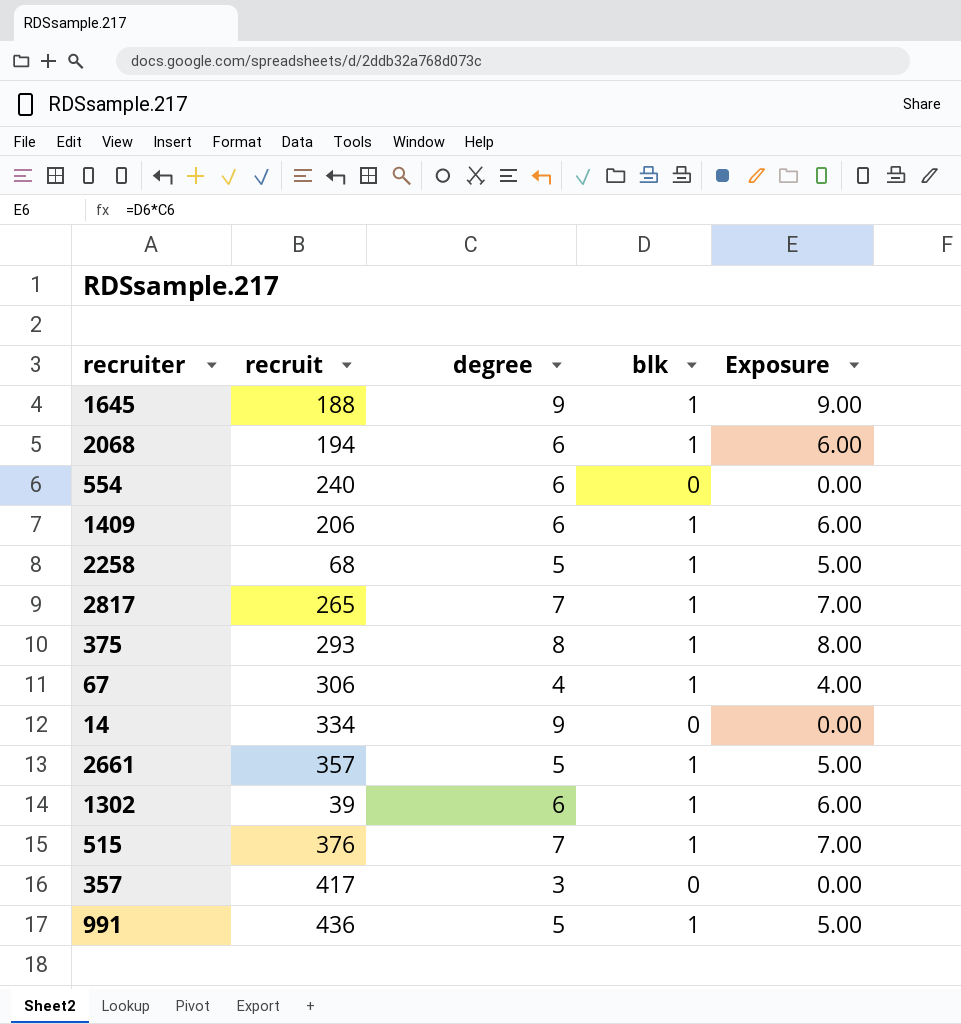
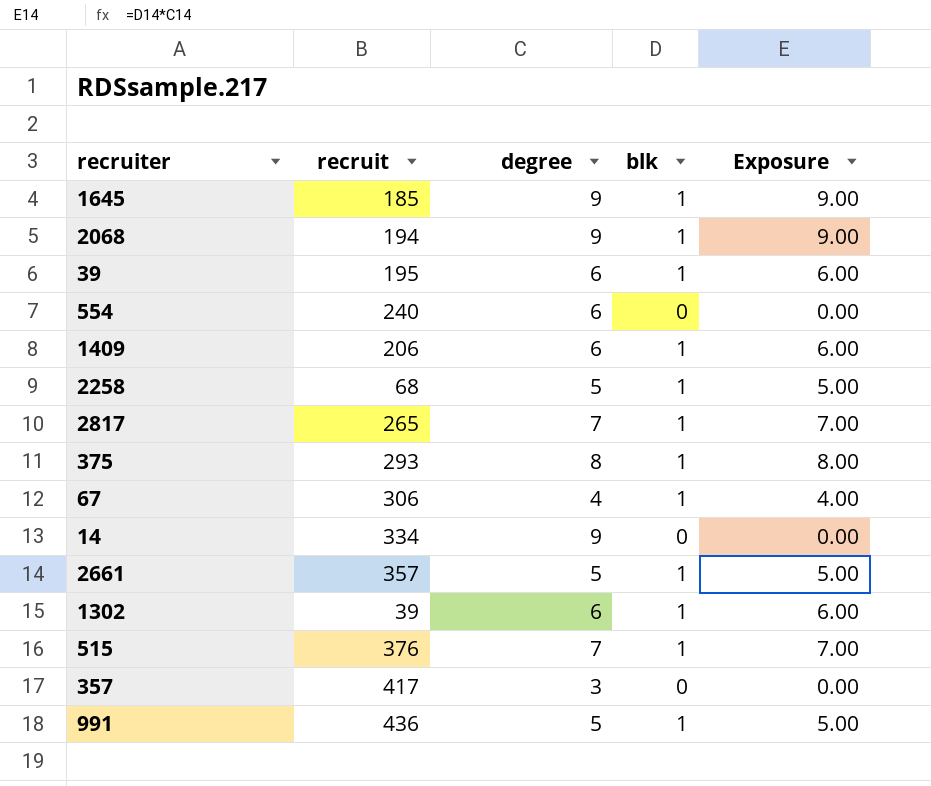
1645 | recruit: 188 -> 185
2068 | degree: 6 -> 9
2068 | Exposure: 6.00 -> 9.00
row 39: none -> 195 | 6 | 1 | 6.00

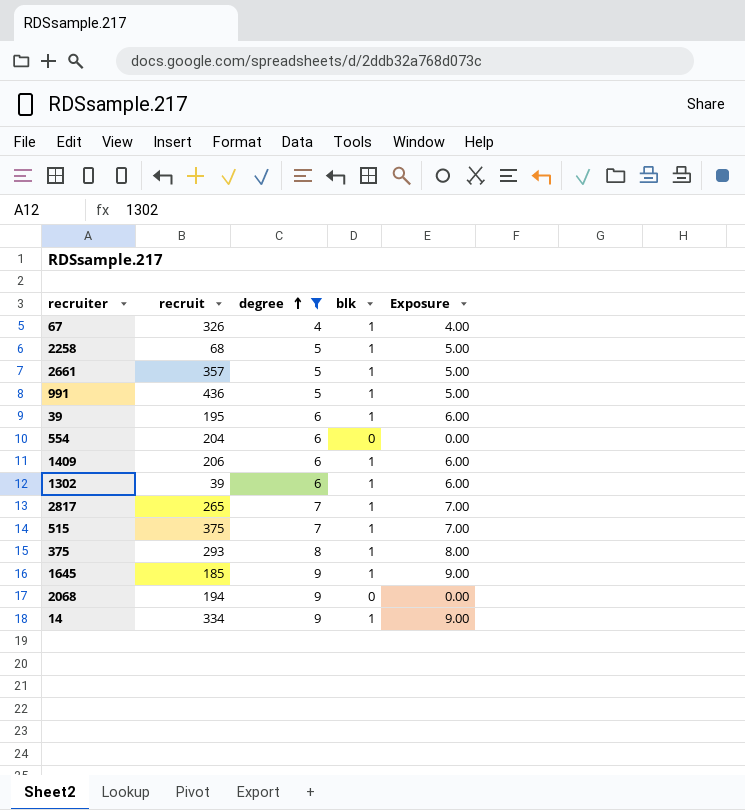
filter: none -> degree != 3
row order: none -> degree ascending
67 | recruit: 306 -> 326
554 | recruit: 240 -> 204
515 | recruit: 376 -> 375
2068 | blk: 1 -> 0
2068 | Exposure: 9.00 -> 0.00
14 | blk: 0 -> 1
14 | Exposure: 0.00 -> 9.00

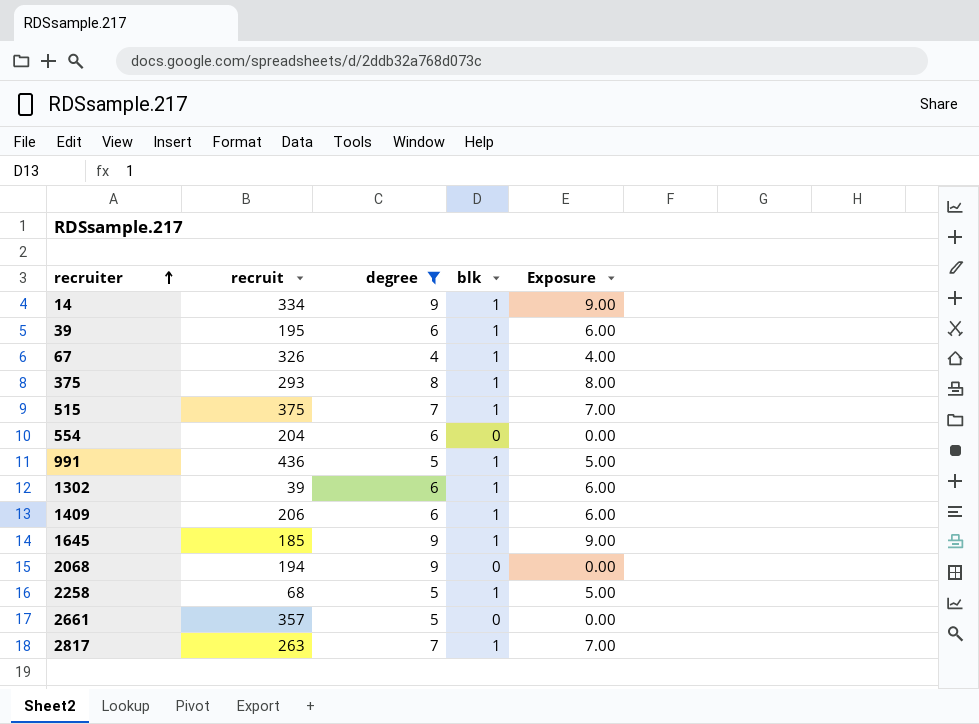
row order: degree ascending -> recruiter ascending
2661 | blk: 1 -> 0
2661 | Exposure: 5.00 -> 0.00
2817 | recruit: 265 -> 263

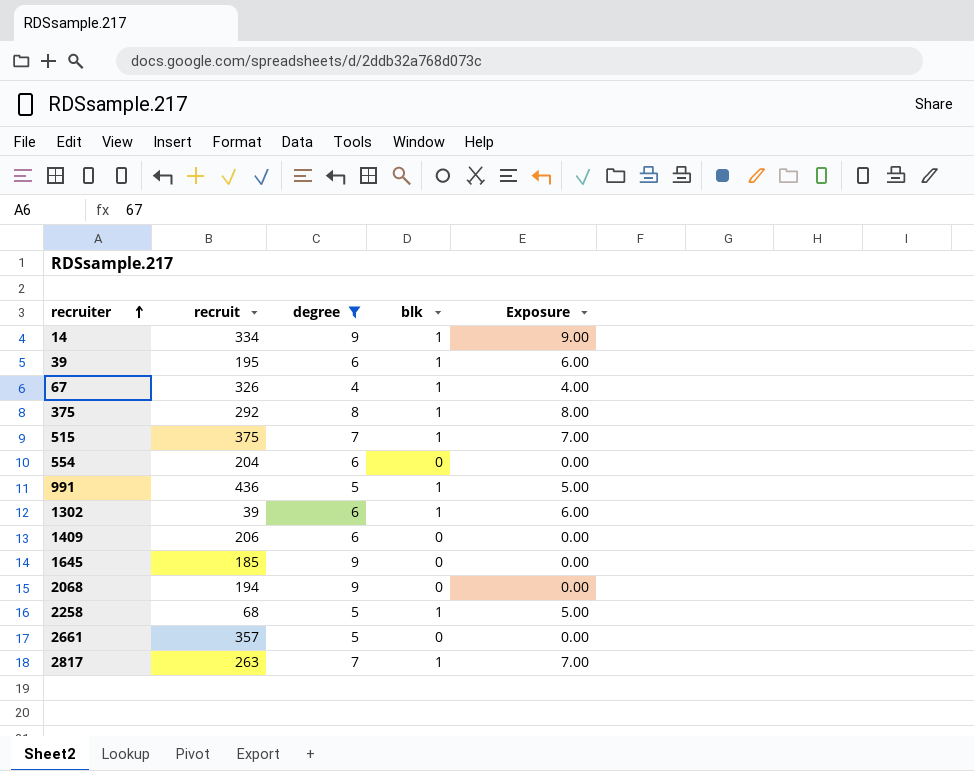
375 | recruit: 293 -> 292
1409 | blk: 1 -> 0
1409 | Exposure: 6.00 -> 0.00
1645 | blk: 1 -> 0
1645 | Exposure: 9.00 -> 0.00

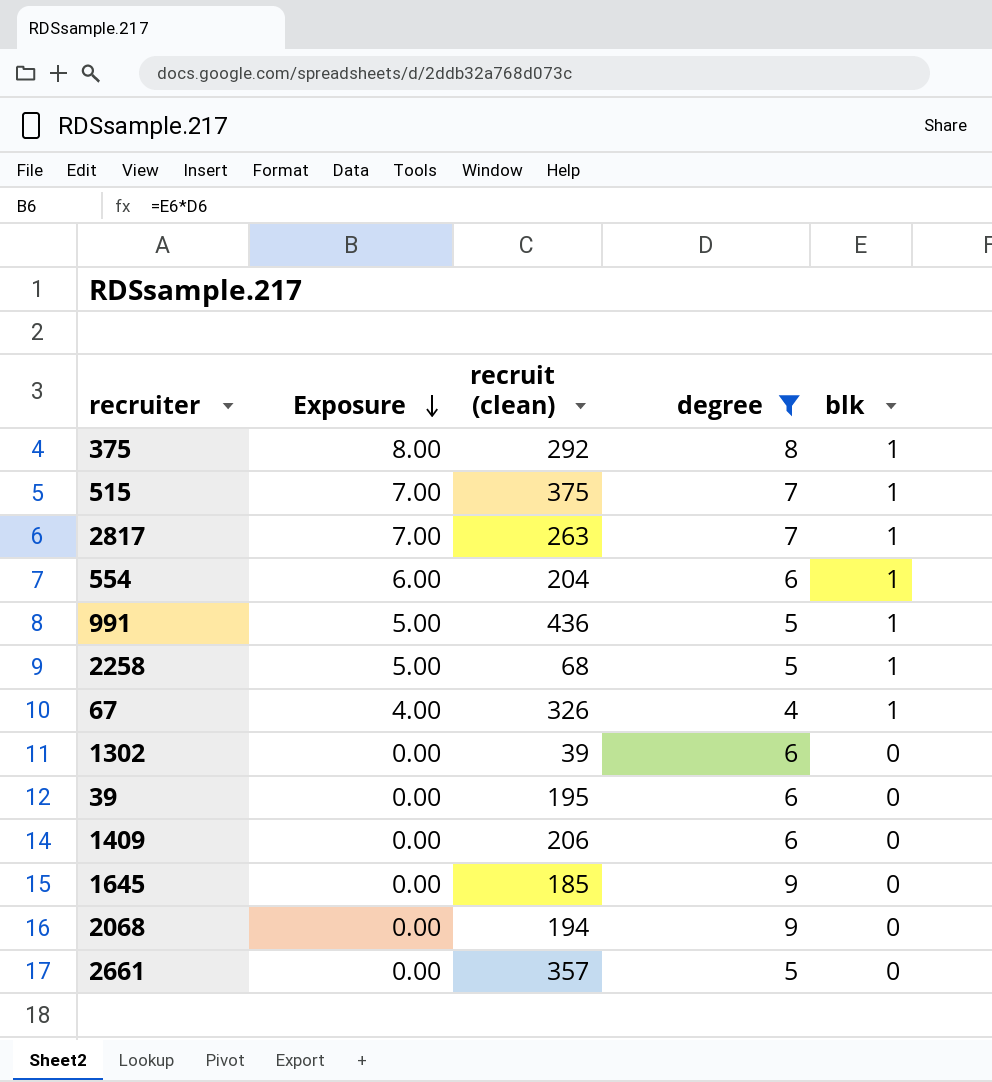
row order: recruiter ascending -> Exposure descending
column Exposure | position: 5 -> 2
column name: recruit -> recruit (clean)
row 14: 334 | 9 | 1 | 9.00 -> none
554 | Exposure: 0.00 -> 6.00
554 | blk: 0 -> 1
1302 | Exposure: 6.00 -> 0.00
1302 | blk: 1 -> 0
39 | Exposure: 6.00 -> 0.00
39 | blk: 1 -> 0

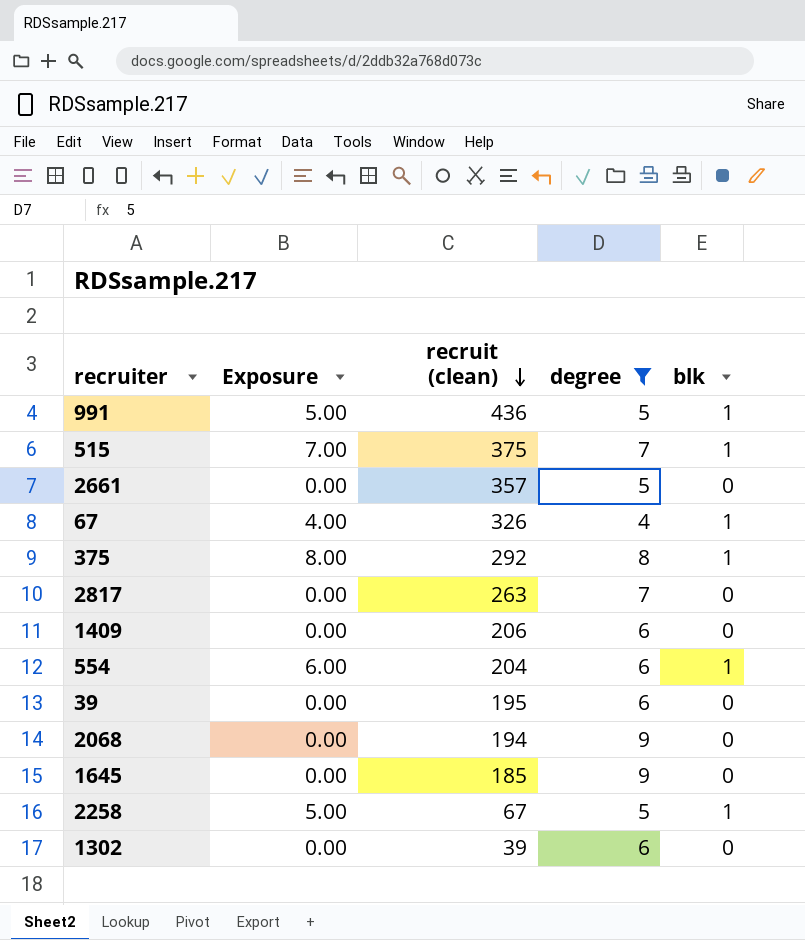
row order: Exposure descending -> recruit (clean) descending
2817 | Exposure: 7.00 -> 0.00
2817 | blk: 1 -> 0
2258 | recruit (clean): 68 -> 67

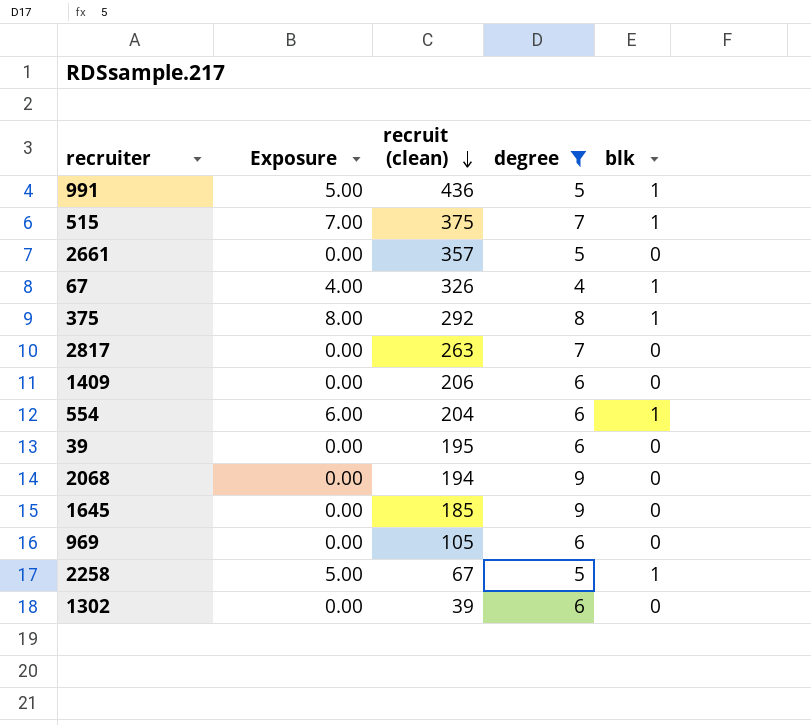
row 969: none -> 0.00 | 105 | 6 | 0

